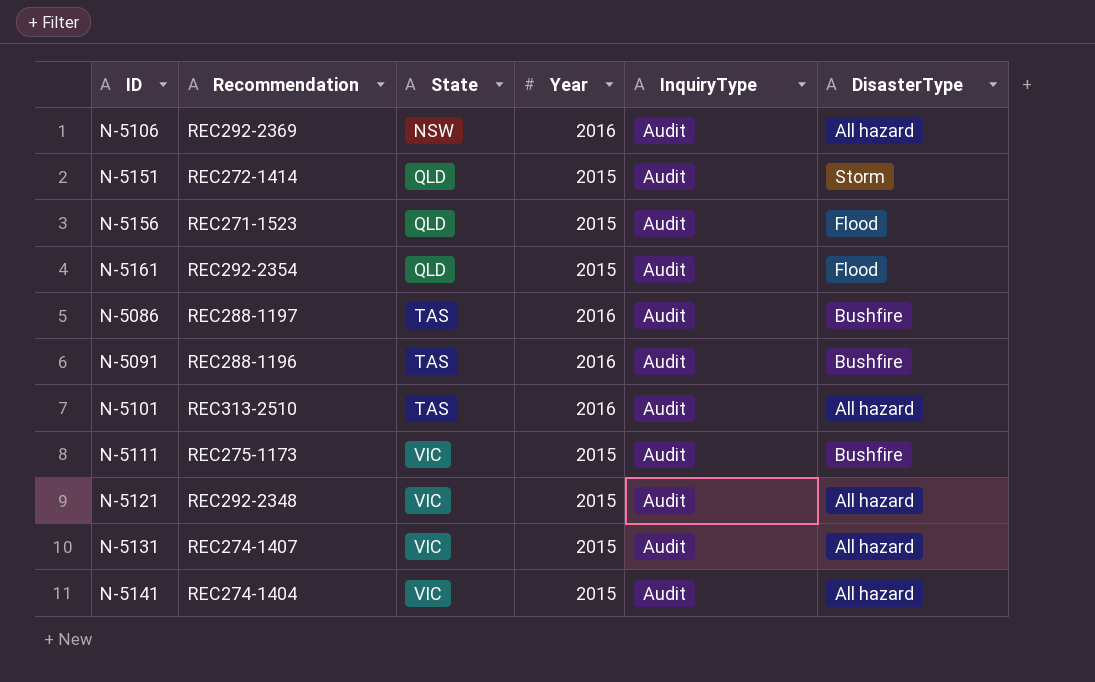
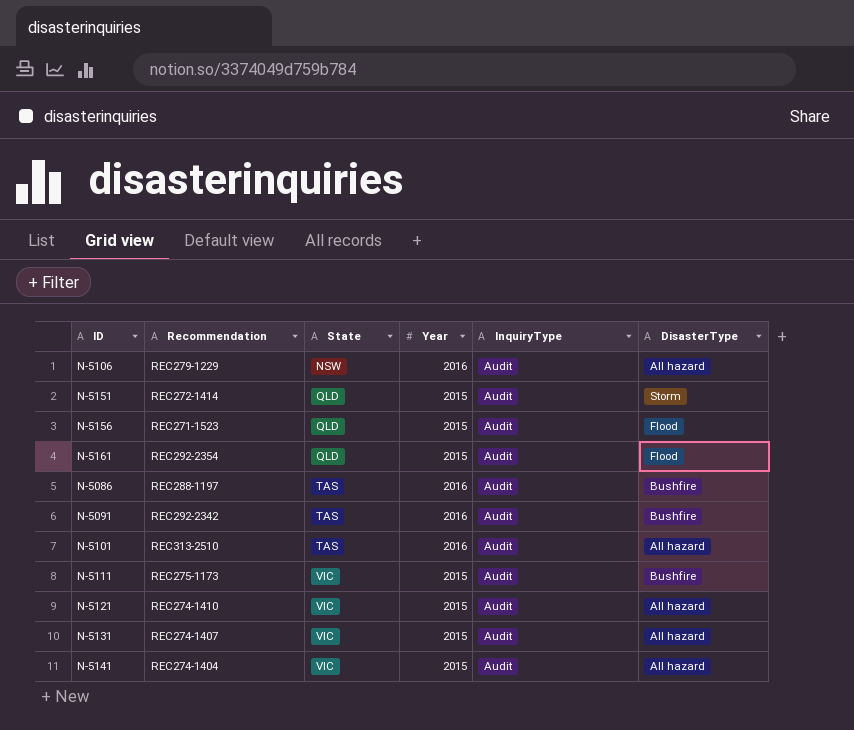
N-5106 | Recommendation: REC292-2369 -> REC279-1229
N-5091 | Recommendation: REC288-1196 -> REC292-2342
N-5121 | Recommendation: REC292-2348 -> REC274-1410

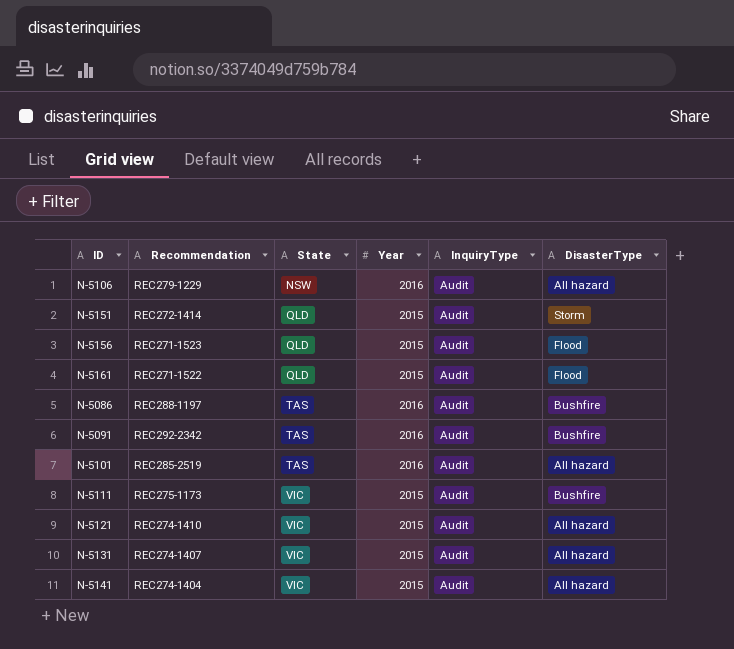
N-5161 | Recommendation: REC292-2354 -> REC271-1522
N-5101 | Recommendation: REC313-2510 -> REC285-2519

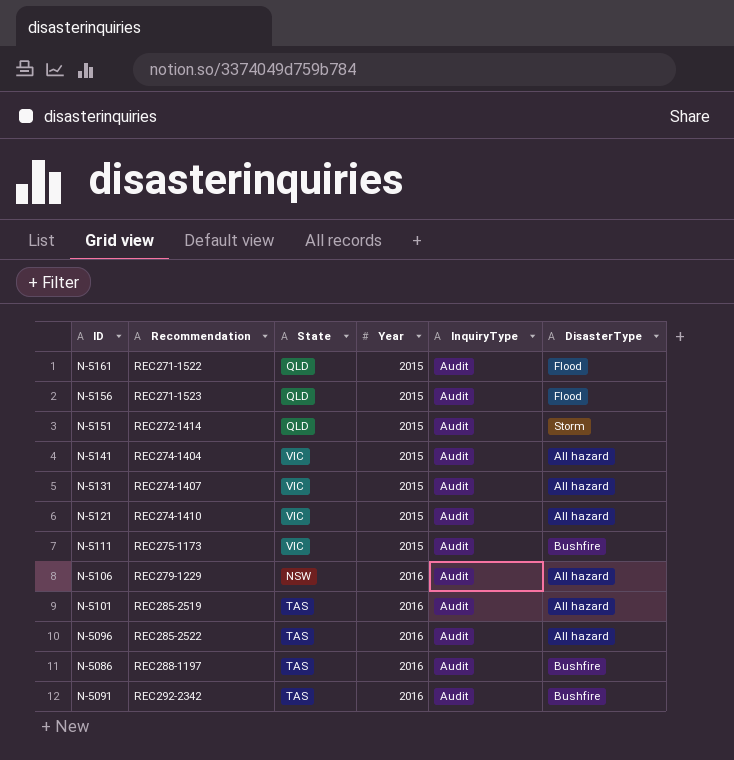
row order: State ascending -> Recommendation ascending
row N-5096: none -> REC285-2522 | TAS | 2016 | Audit | All hazard

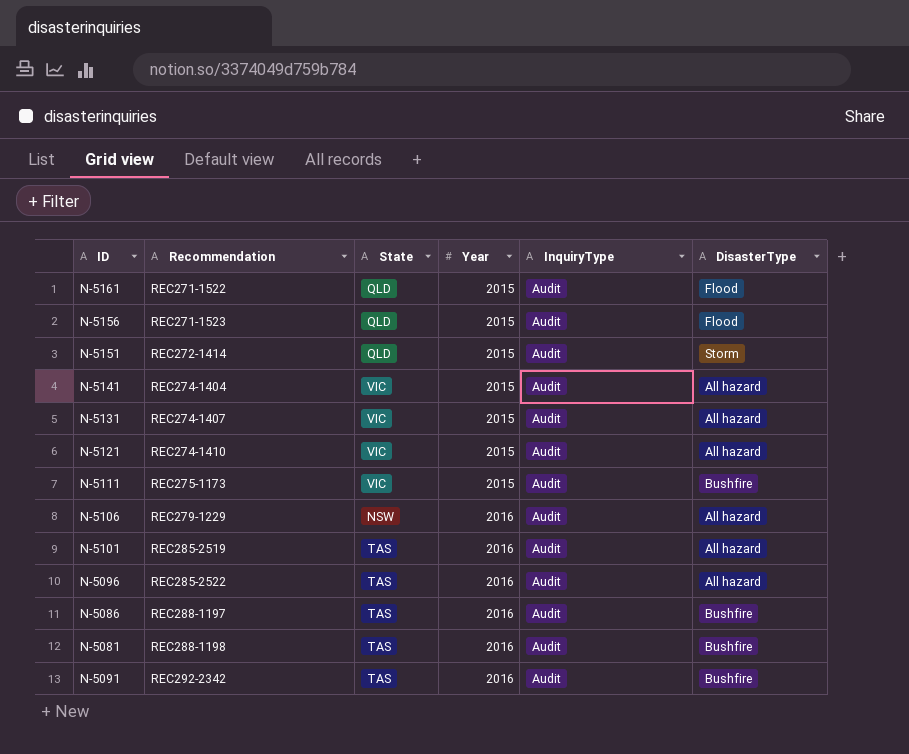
row N-5081: none -> REC288-1198 | TAS | 2016 | Audit | Bushfire

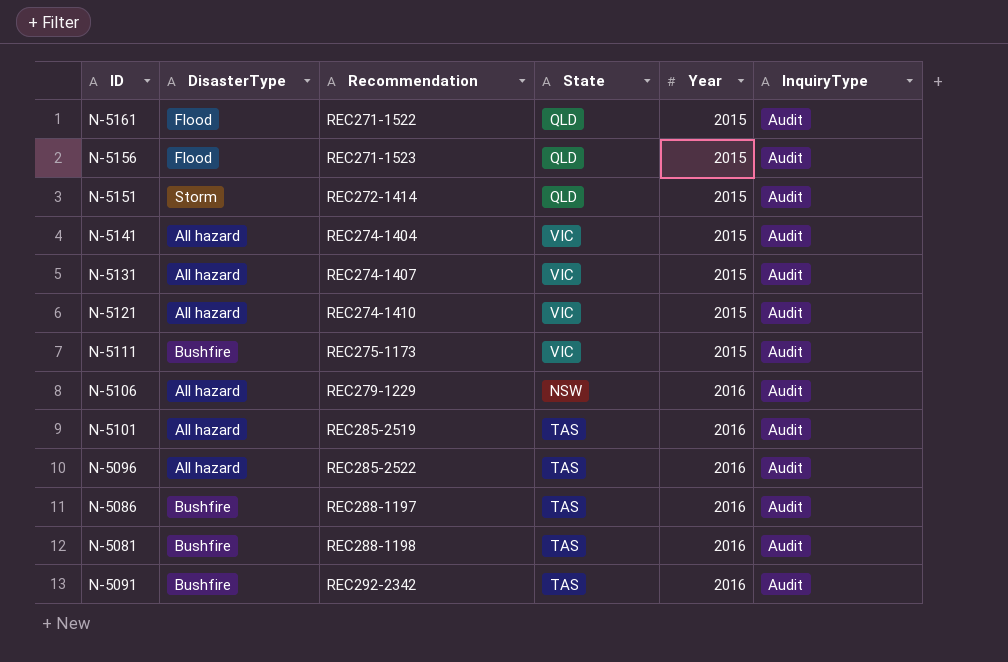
column DisasterType | position: 6 -> 2

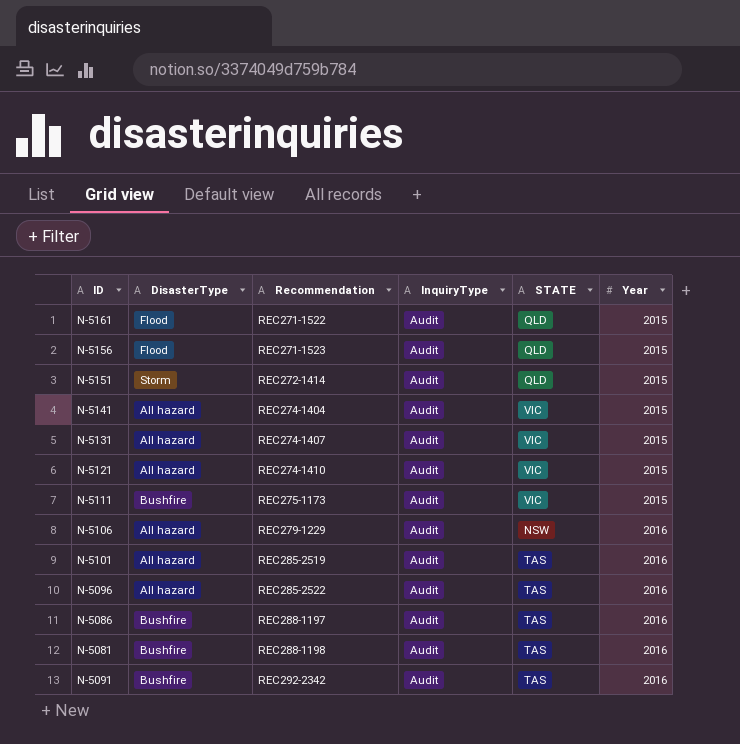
column InquiryType | position: 6 -> 4
column name: State -> STATE

